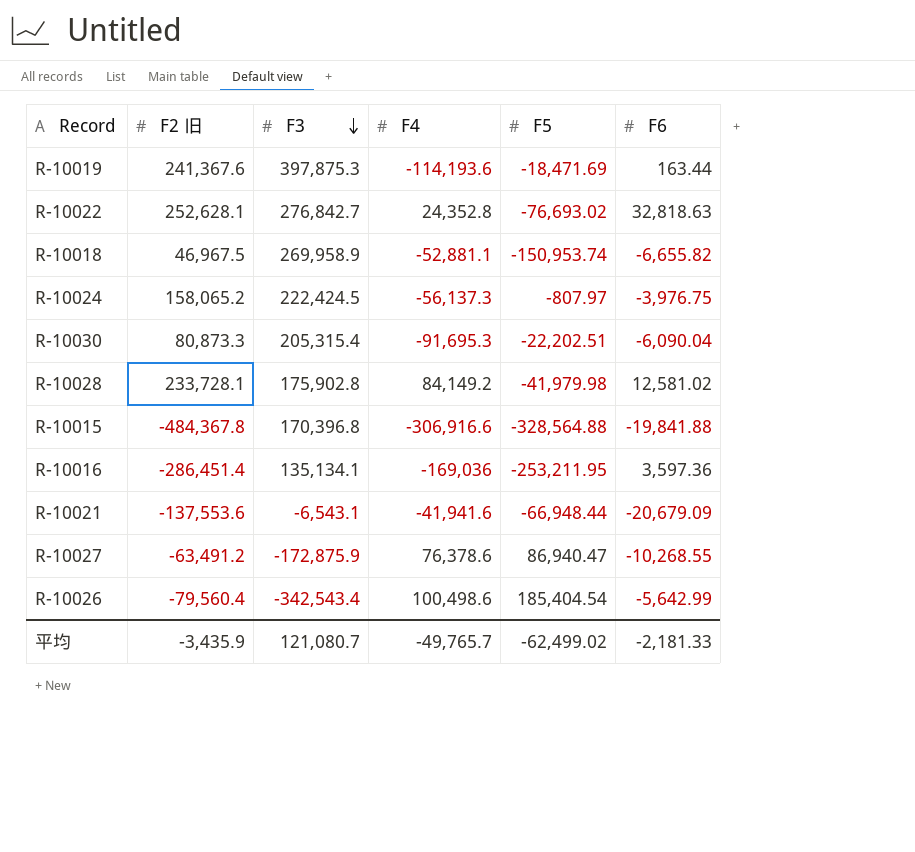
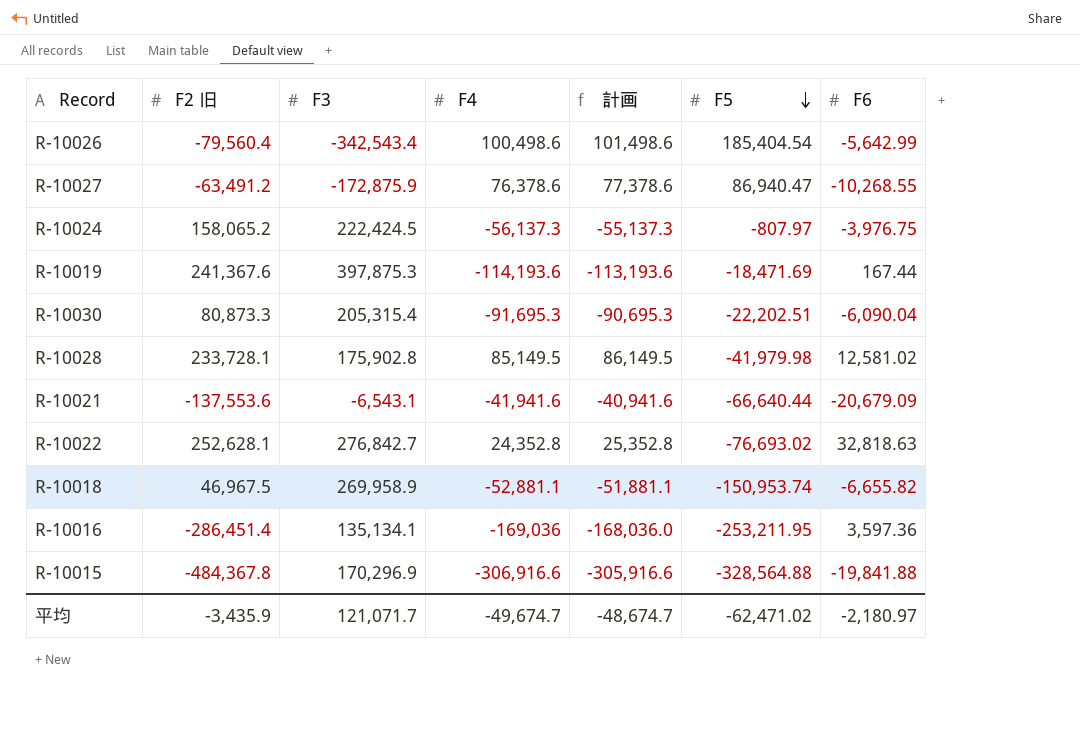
row order: F3 descending -> F5 descending
column 計画 | formula: none -> [F4] + 1000
R-10019 | F6: 163.44 -> 167.44
R-10028 | F4: 84,149.2 -> 85,149.5
R-10021 | F5: -66,948.44 -> -66,640.44
R-10015 | F3: 170,396.8 -> 170,296.9
平均 | F3: 121,080.7 -> 121,071.7
平均 | F4: -49,765.7 -> -49,674.7
平均 | F5: -62,499.02 -> -62,471.02
平均 | F6: -2,181.33 -> -2,180.97

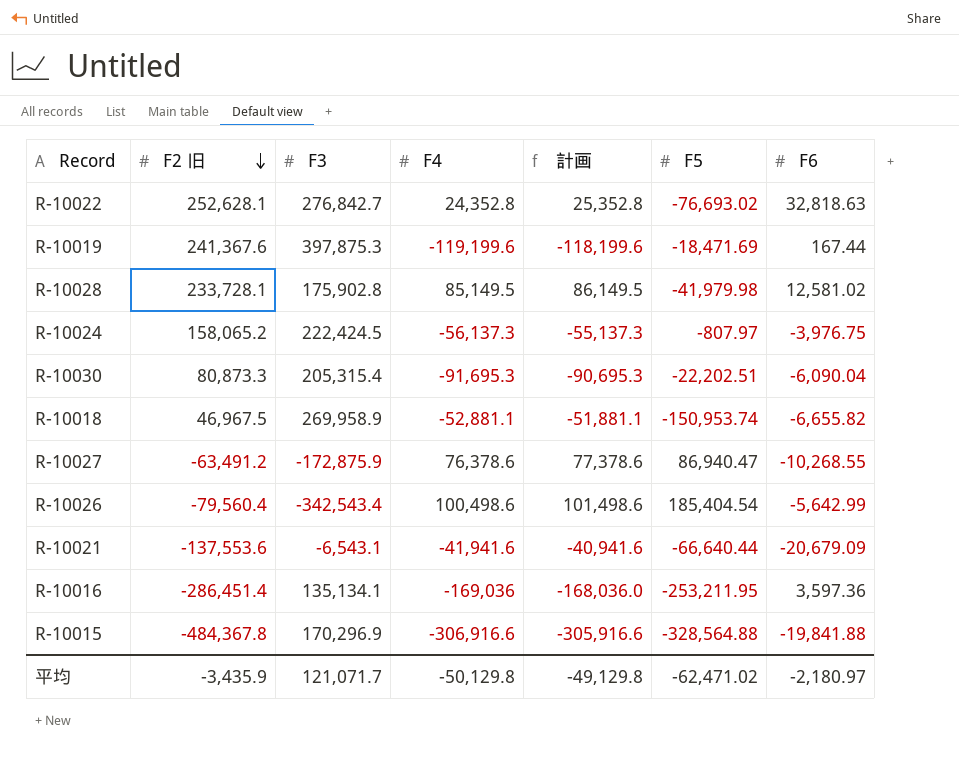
row order: F5 descending -> F2 旧 descending
R-10019 | F4: -114,193.6 -> -119,199.6
R-10019 | 計画: -113,193.6 -> -118,199.6
平均 | F4: -49,674.7 -> -50,129.8
平均 | 計画: -48,674.7 -> -49,129.8

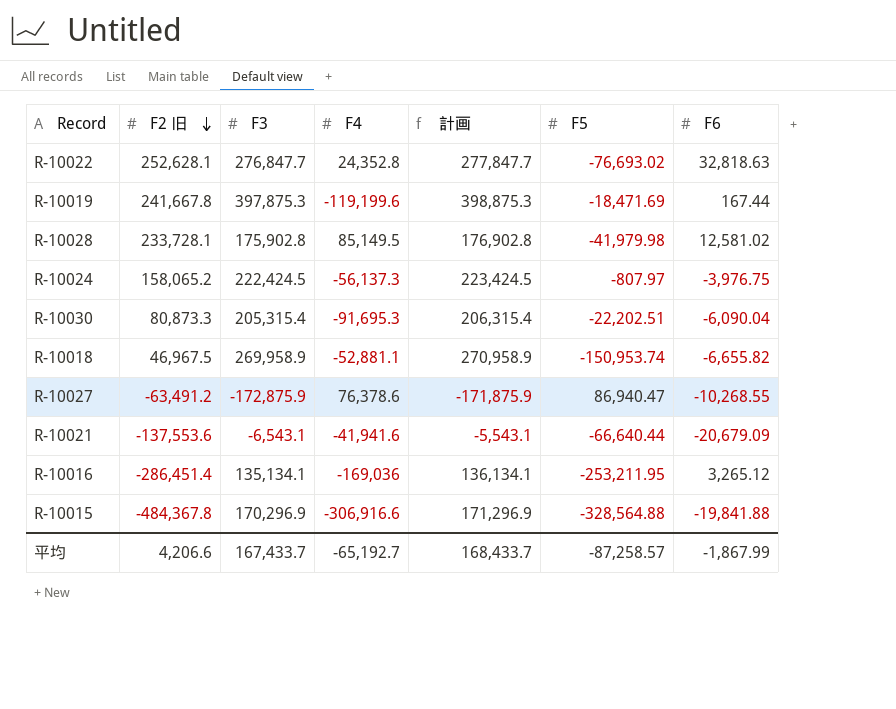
column 計画 | formula: [F4] + 1000 -> [F3] + 1000
row R-10026: -79,560.4 | -342,543.4 | 100,498.6 | 101,498.6 | 185,404.54 | -5,642.99 -> none
R-10022 | F3: 276,842.7 -> 276,847.7
R-10019 | F2 旧: 241,367.6 -> 241,667.8
R-10016 | F6: 3,597.36 -> 3,265.12
平均 | F2 旧: -3,435.9 -> 4,206.6
平均 | F3: 121,071.7 -> 167,433.7
平均 | F4: -50,129.8 -> -65,192.7
平均 | 計画: -49,129.8 -> 168,433.7
平均 | F5: -62,471.02 -> -87,258.57
平均 | F6: -2,180.97 -> -1,867.99

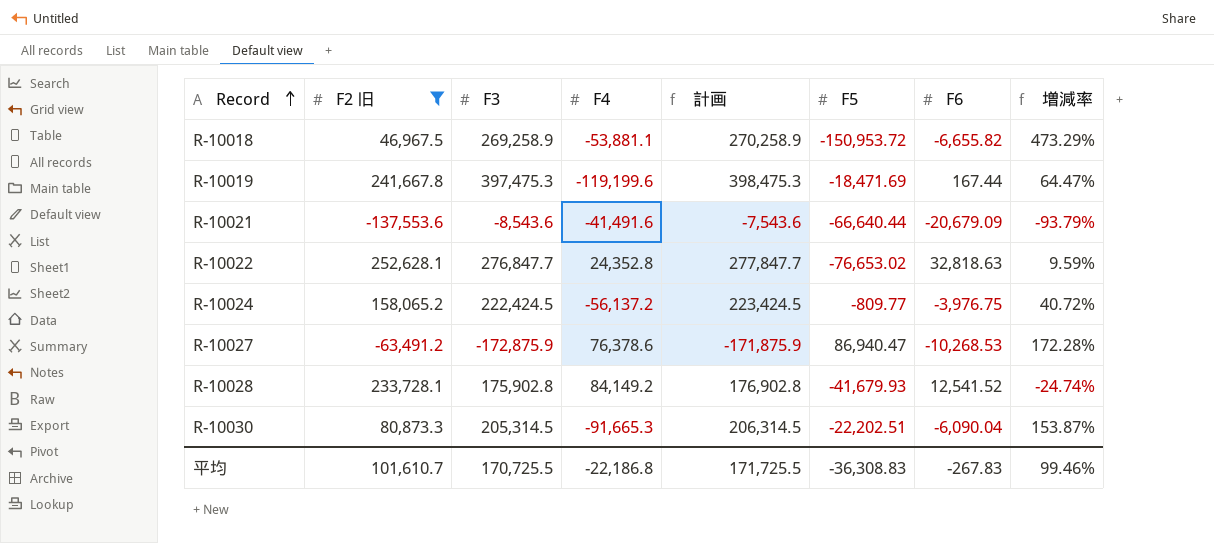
filter: none -> F2 旧 >= -137,553.6
row order: F2 旧 descending -> Record ascending
column 増減率 | formula: none -> ([F3] - [F2 旧]) / [F2 旧]
R-10018 | F3: 269,958.9 -> 269,258.9
R-10018 | F4: -52,881.1 -> -53,881.1
R-10018 | 計画: 270,958.9 -> 270,258.9
R-10018 | F5: -150,953.74 -> -150,953.72
R-10019 | F3: 397,875.3 -> 397,475.3
R-10019 | 計画: 398,875.3 -> 398,475.3
R-10021 | F3: -6,543.1 -> -8,543.6
R-10021 | F4: -41,941.6 -> -41,491.6
R-10021 | 計画: -5,543.1 -> -7,543.6
R-10022 | F5: -76,693.02 -> -76,653.02
R-10024 | F4: -56,137.3 -> -56,137.2
R-10024 | F5: -807.97 -> -809.77
R-10027 | F6: -10,268.55 -> -10,268.53
R-10028 | F4: 85,149.5 -> 84,149.2
R-10028 | F5: -41,979.98 -> -41,679.93
R-10028 | F6: 12,581.02 -> 12,541.52
R-10030 | F3: 205,315.4 -> 205,314.5
R-10030 | F4: -91,695.3 -> -91,665.3
R-10030 | 計画: 206,315.4 -> 206,314.5
平均 | F2 旧: 4,206.6 -> 101,610.7
平均 | F3: 167,433.7 -> 170,725.5
平均 | F4: -65,192.7 -> -22,186.8
平均 | 計画: 168,433.7 -> 171,725.5
平均 | F5: -87,258.57 -> -36,308.83
平均 | F6: -1,867.99 -> -267.83

